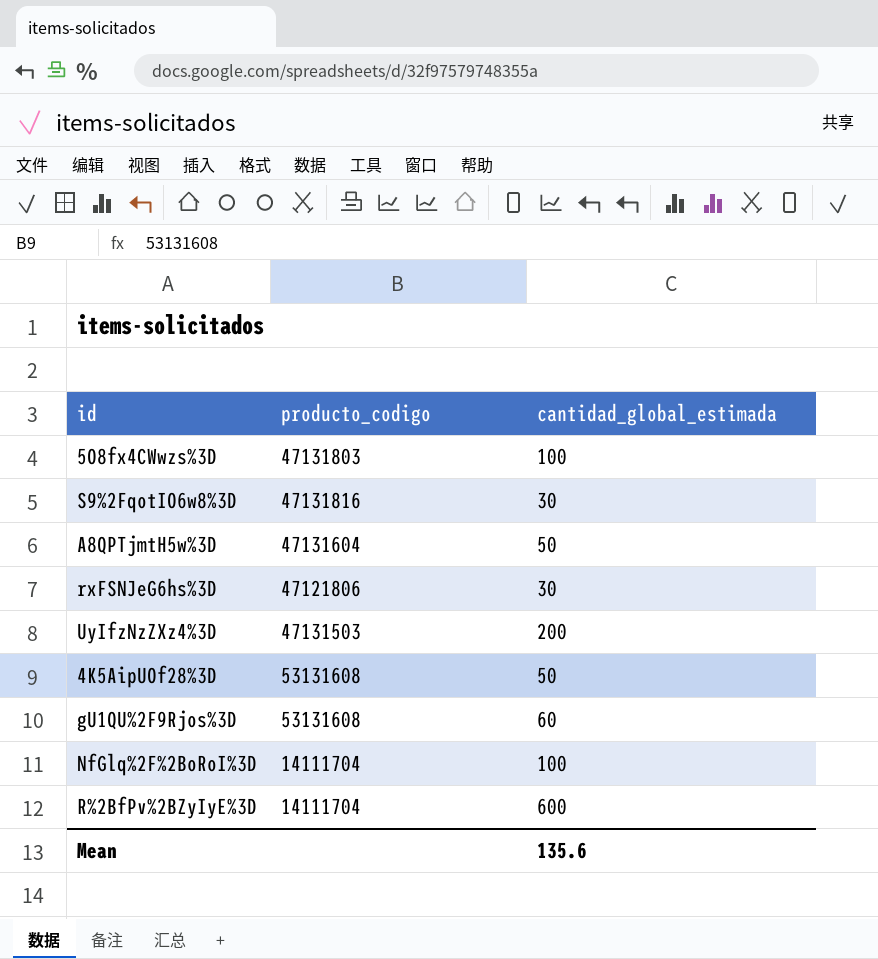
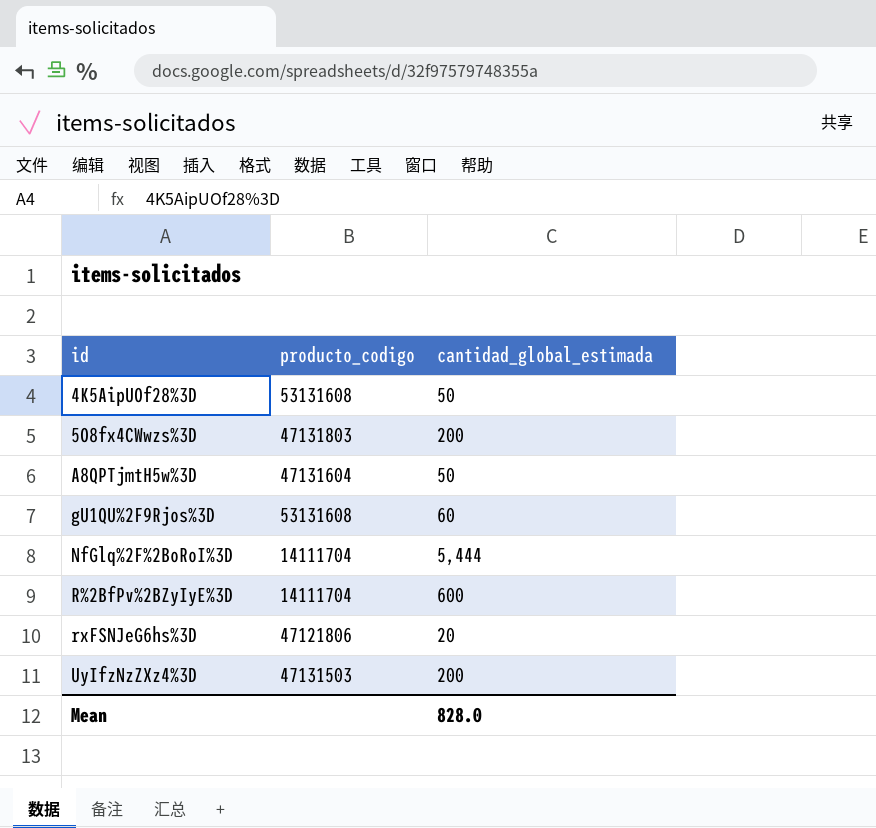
row order: none -> id ascending
row S9%2FqotIO6w8%3D: 47131816 | 30 -> none
5O8fx4CWwzs%3D | cantidad_global_estimada: 100 -> 200
NfGlq%2F%2BoRoI%3D | cantidad_global_estimada: 100 -> 5,444
rxFSNJeG6hs%3D | cantidad_global_estimada: 30 -> 20
Mean | cantidad_global_estimada: 135.6 -> 828.0

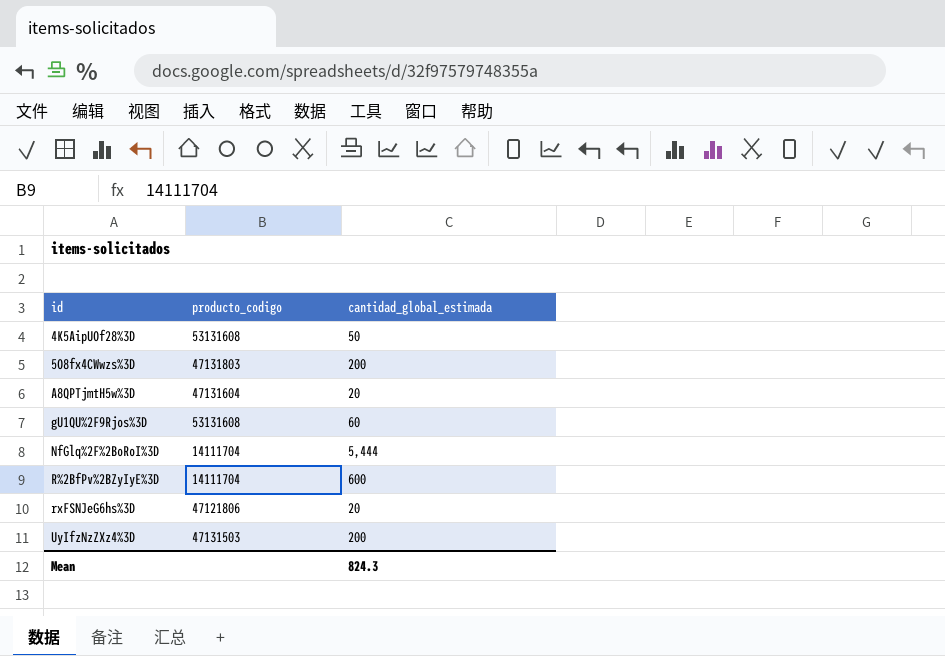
A8QPTjmtH5w%3D | cantidad_global_estimada: 50 -> 20
Mean | cantidad_global_estimada: 828.0 -> 824.3

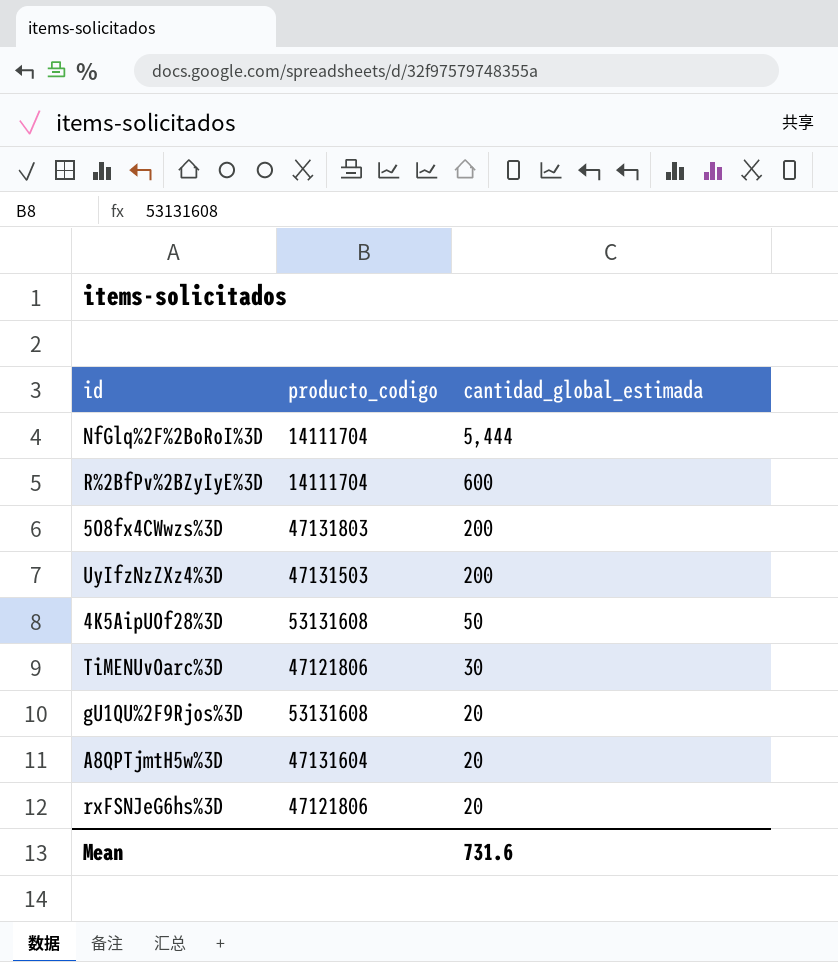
row order: id ascending -> cantidad_global_estimada descending
row TiMENUvOarc%3D: none -> 47121806 | 30
gU1QU%2F9Rjos%3D | cantidad_global_estimada: 60 -> 20
Mean | cantidad_global_estimada: 824.3 -> 731.6

